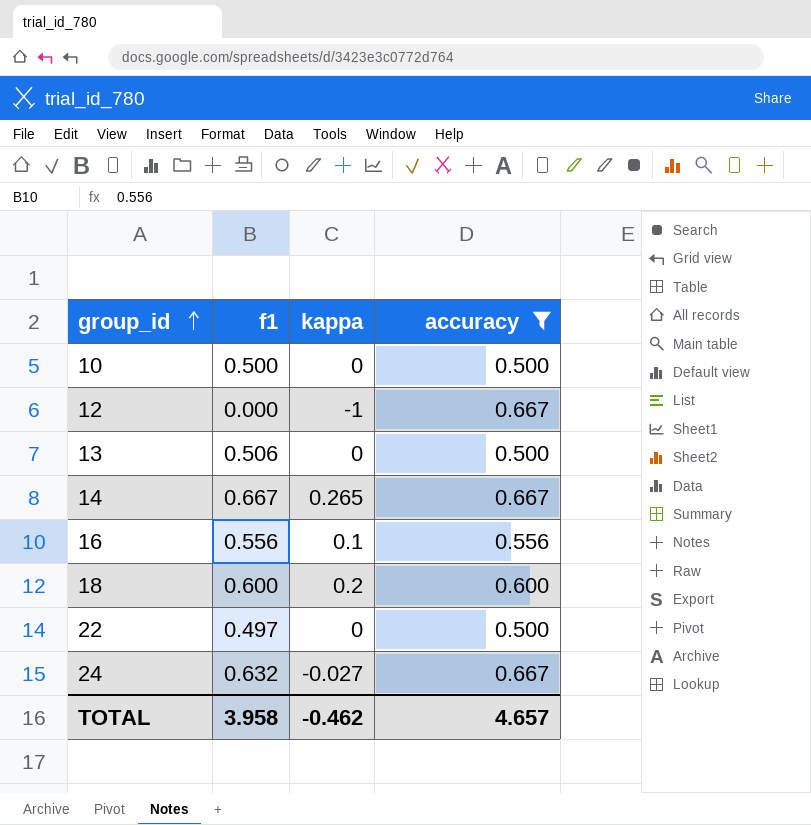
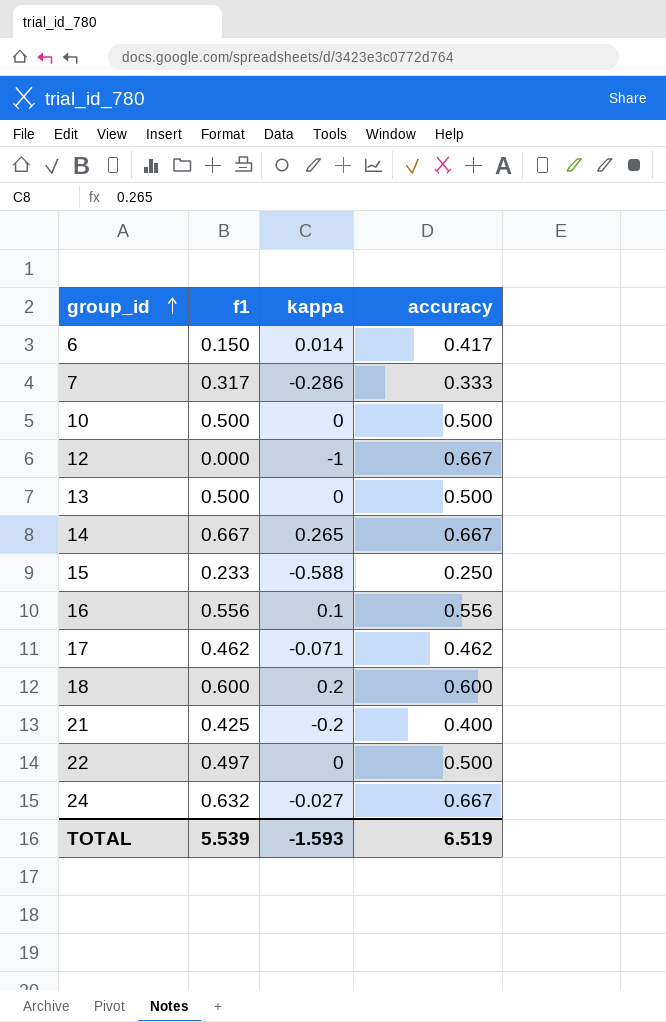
filter: accuracy >= 0.500 -> none
13 | f1: 0.506 -> 0.500
TOTAL | f1: 3.958 -> 5.539
TOTAL | kappa: -0.462 -> -1.593
TOTAL | accuracy: 4.657 -> 6.519

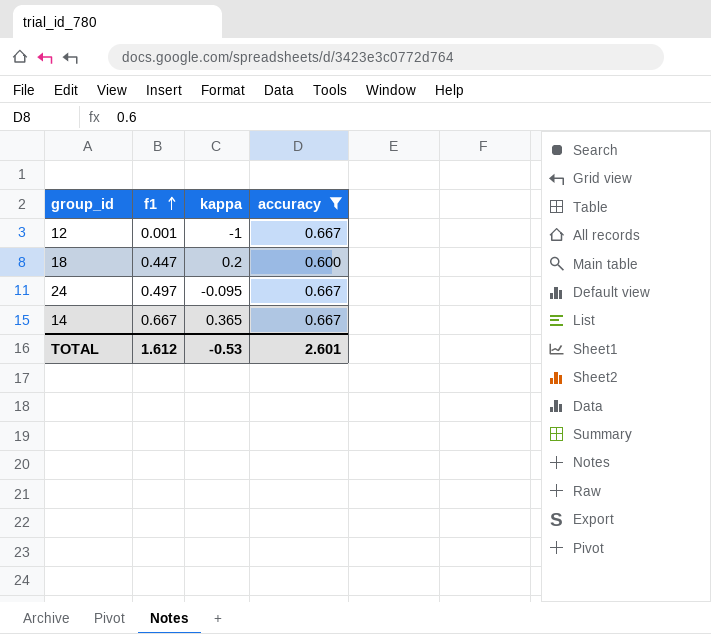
filter: none -> accuracy >= 0.600
row order: group_id ascending -> f1 ascending
12 | f1: 0.000 -> 0.001
18 | f1: 0.600 -> 0.447
24 | f1: 0.632 -> 0.497
24 | kappa: -0.027 -> -0.095
14 | kappa: 0.265 -> 0.365
TOTAL | f1: 5.539 -> 1.612
TOTAL | kappa: -1.593 -> -0.53
TOTAL | accuracy: 6.519 -> 2.601

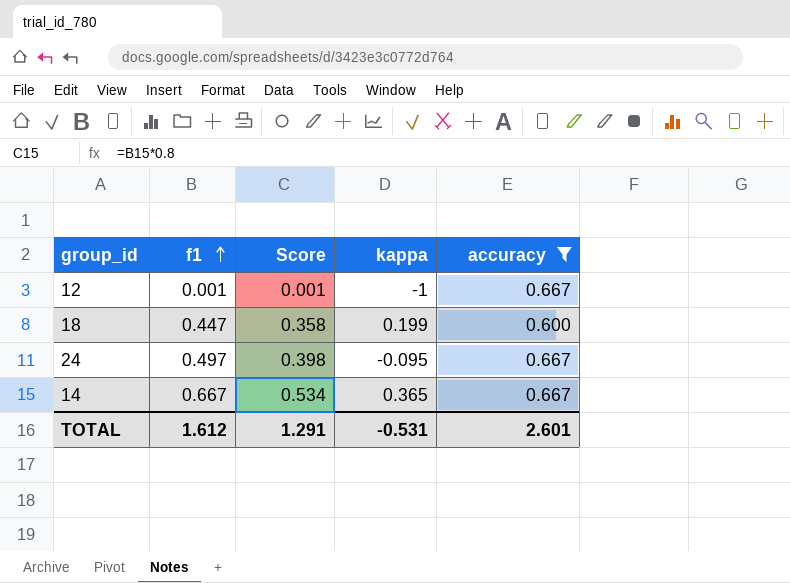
column Score | formula: none -> [f1] * 0.8
18 | kappa: 0.2 -> 0.199
TOTAL | kappa: -0.53 -> -0.531

